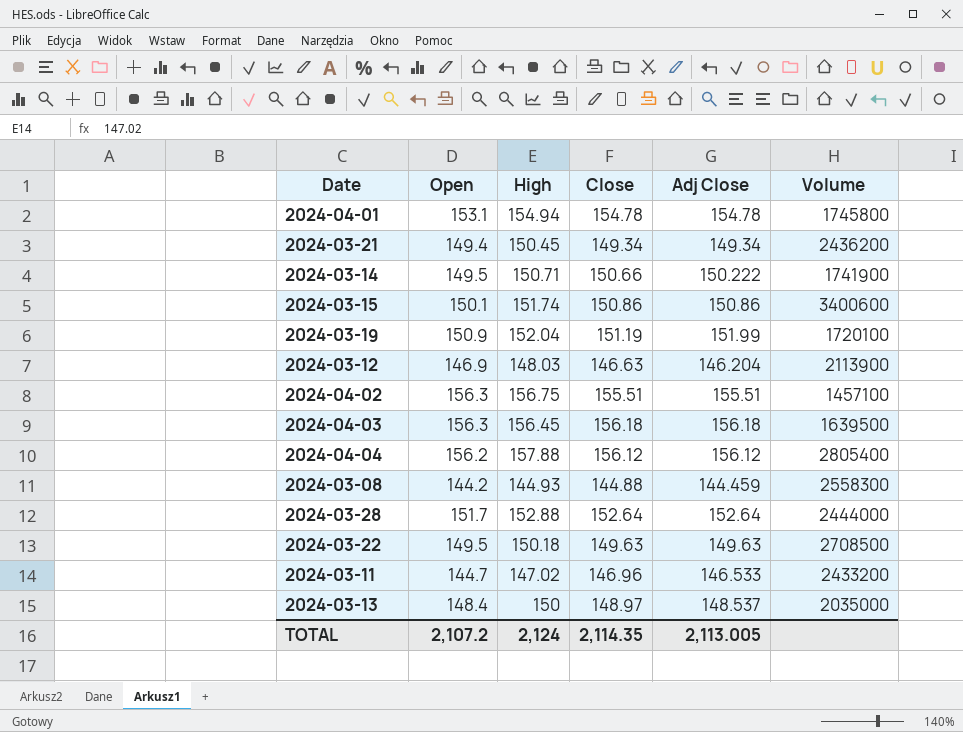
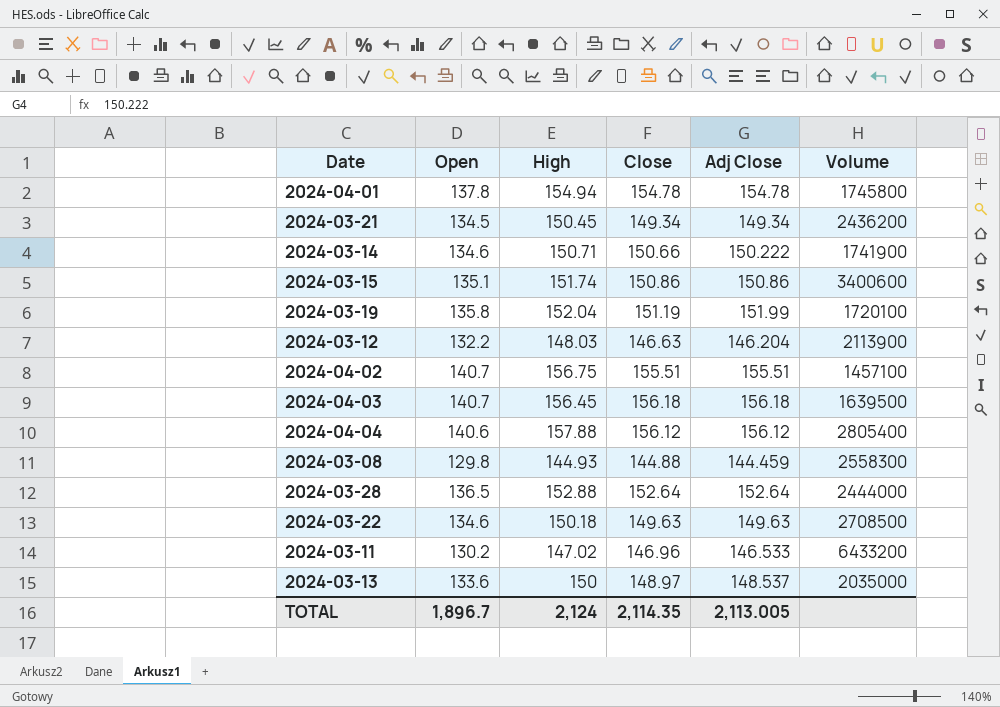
2024-04-01 | Open: 153.1 -> 137.8
2024-03-21 | Open: 149.4 -> 134.5
2024-03-14 | Open: 149.5 -> 134.6
2024-03-15 | Open: 150.1 -> 135.1
2024-03-19 | Open: 150.9 -> 135.8
2024-03-12 | Open: 146.9 -> 132.2
2024-04-02 | Open: 156.3 -> 140.7
2024-04-03 | Open: 156.3 -> 140.7
2024-04-04 | Open: 156.2 -> 140.6
2024-03-08 | Open: 144.2 -> 129.8
2024-03-28 | Open: 151.7 -> 136.5
2024-03-22 | Open: 149.5 -> 134.6
2024-03-11 | Open: 144.7 -> 130.2
2024-03-11 | Volume: 2433200 -> 6433200
2024-03-13 | Open: 148.4 -> 133.6
TOTAL | Open: 2,107.2 -> 1,896.7

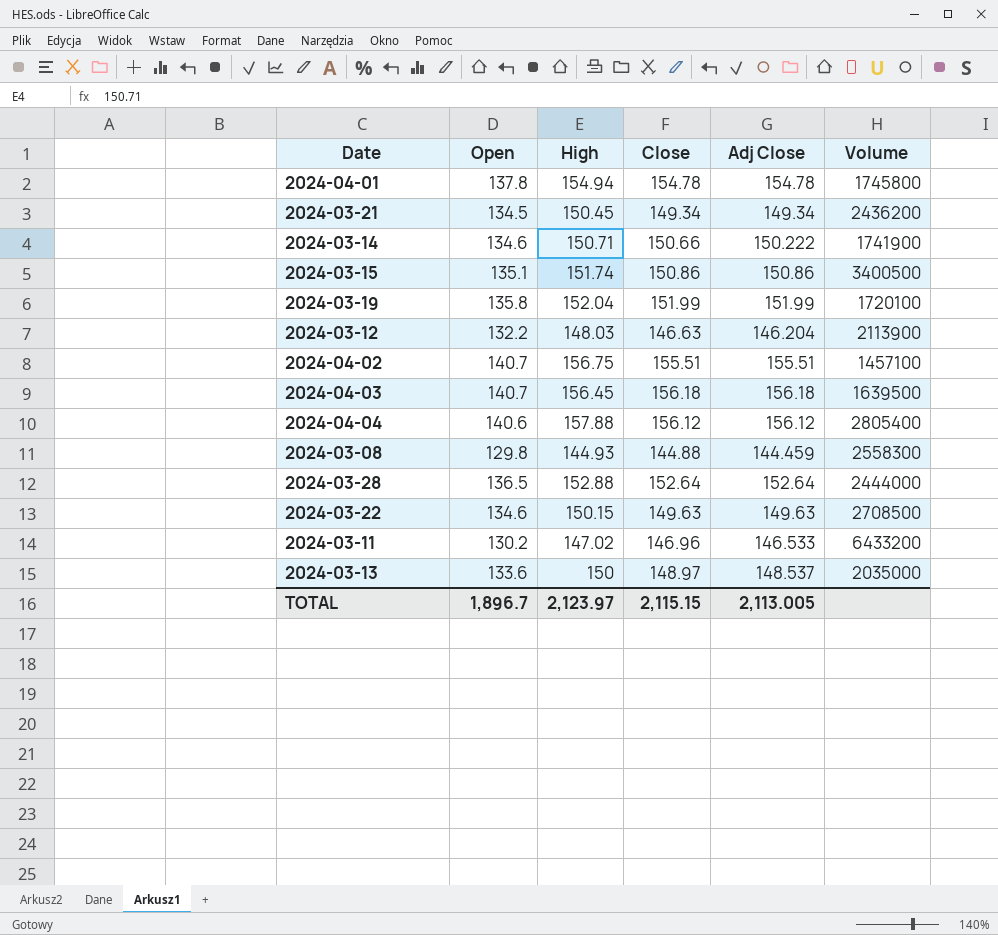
2024-03-15 | Volume: 3400600 -> 3400500
2024-03-19 | Close: 151.19 -> 151.99
2024-03-22 | High: 150.18 -> 150.15
TOTAL | High: 2,124 -> 2,123.97
TOTAL | Close: 2,114.35 -> 2,115.15

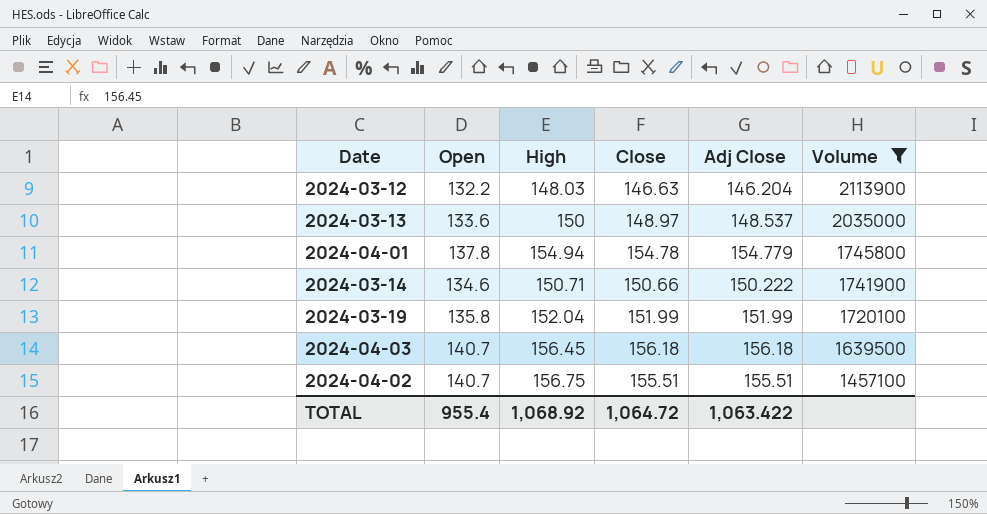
filter: none -> Volume <= 2113900
row order: none -> Volume descending
2024-04-01 | Adj Close: 154.78 -> 154.779
TOTAL | Open: 1,896.7 -> 955.4
TOTAL | High: 2,123.97 -> 1,068.92
TOTAL | Close: 2,115.15 -> 1,064.72
TOTAL | Adj Close: 2,113.005 -> 1,063.422

